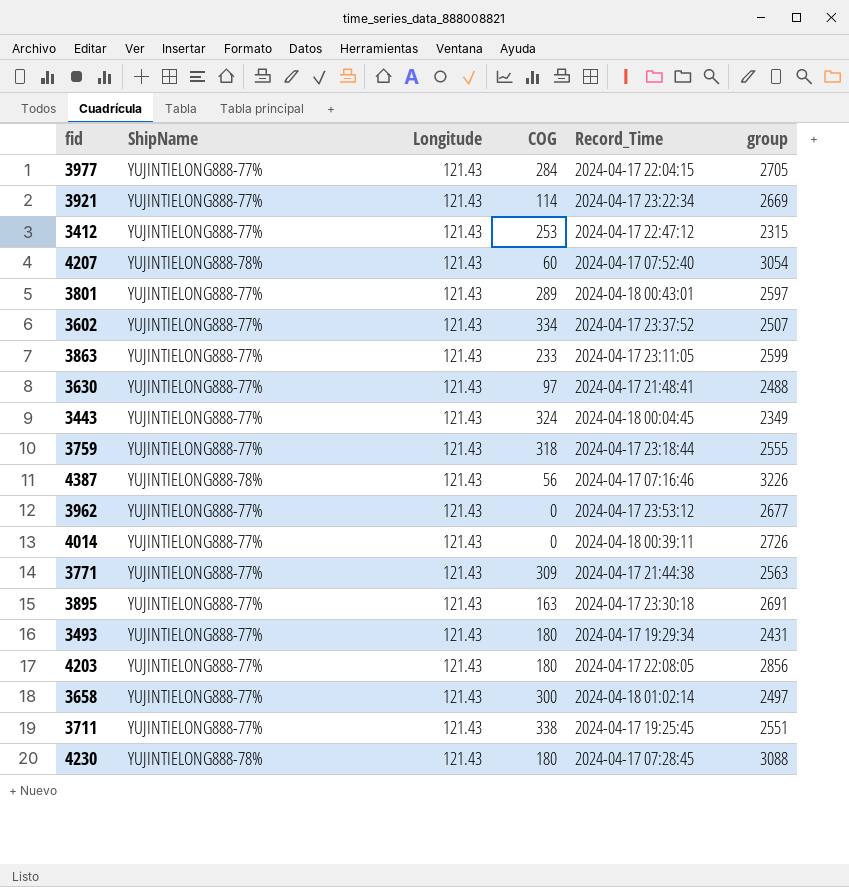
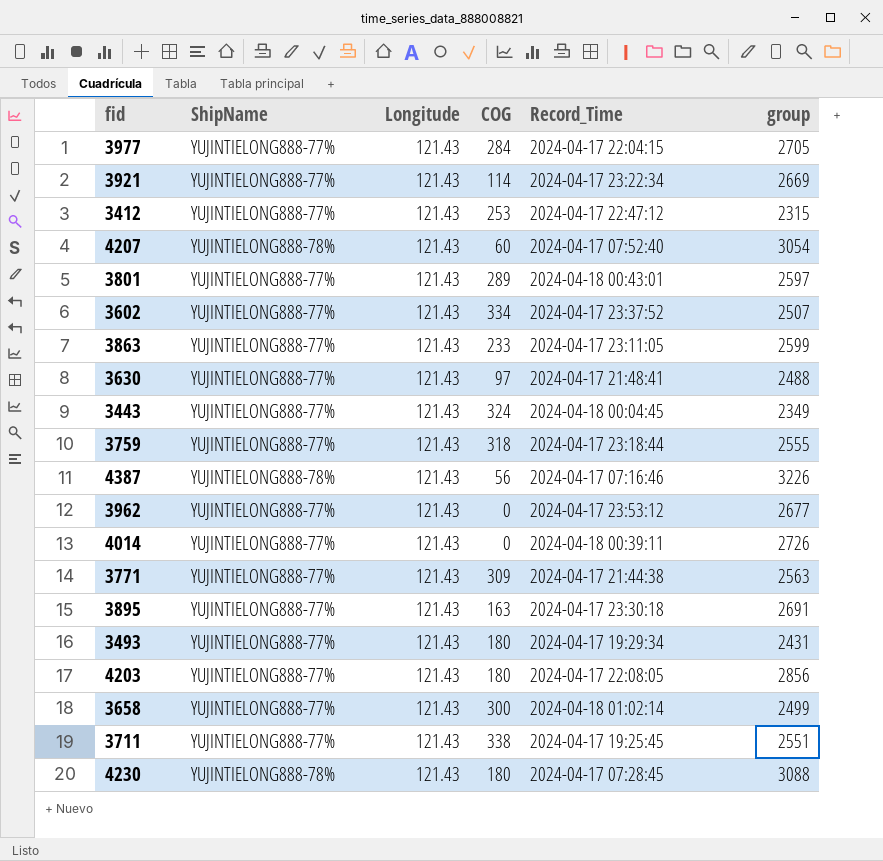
3658 | group: 2497 -> 2499

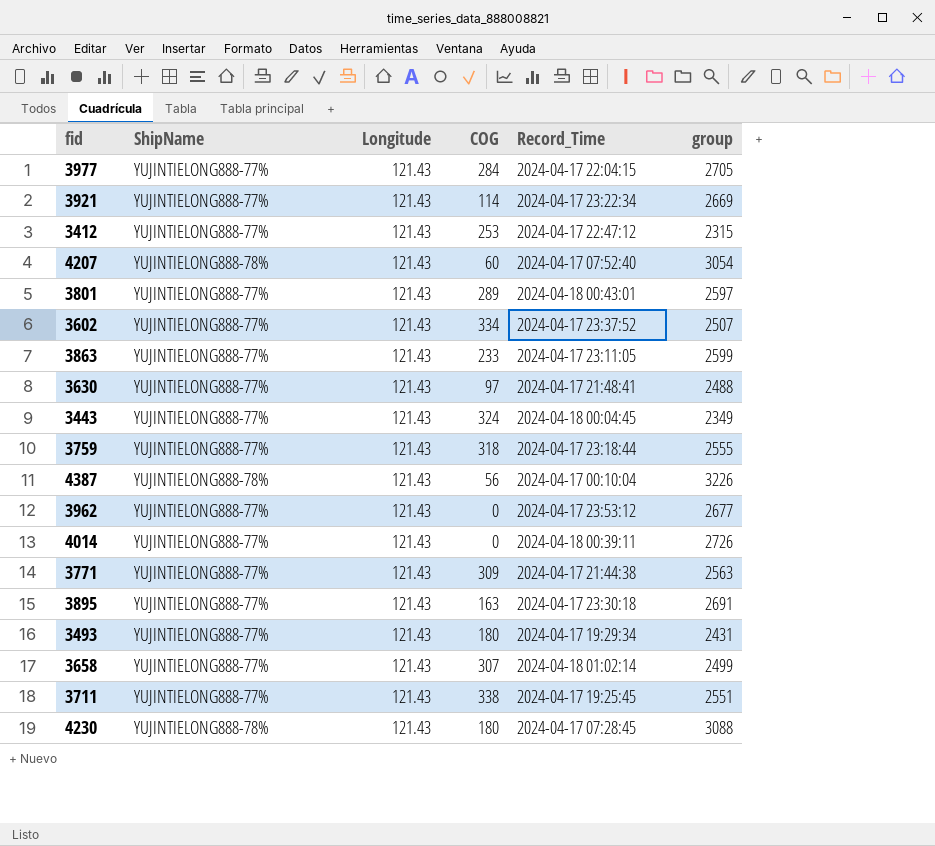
row 4203: YUJINTIELONG888-77% | 121.43 | 180 | 2024-04-17 22:08:05 | 2856 -> none
4387 | Record_Time: 2024-04-17 07:16:46 -> 2024-04-17 00:10:04
3658 | COG: 300 -> 307

